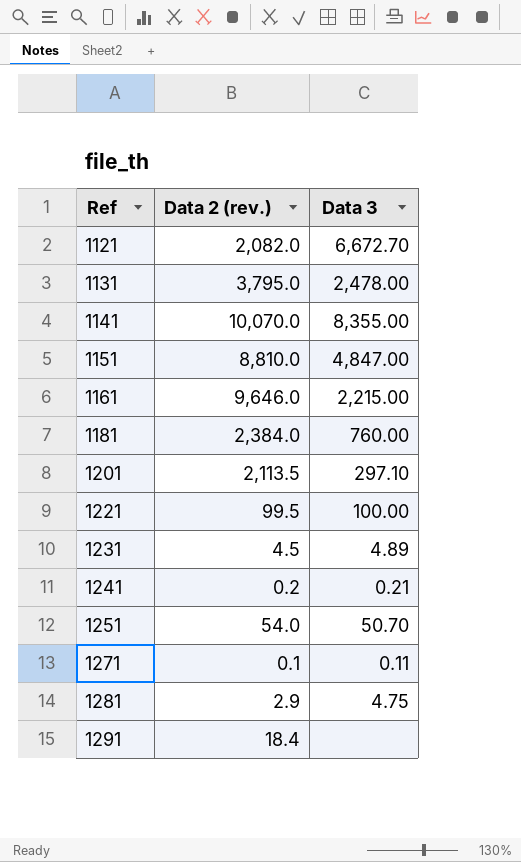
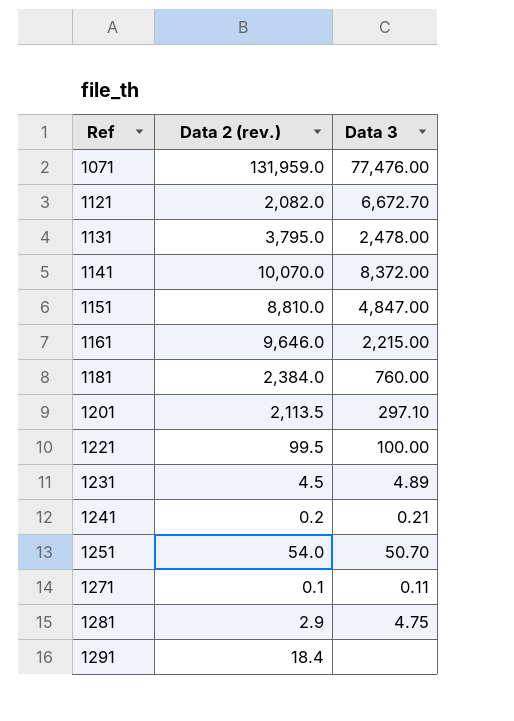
row 1071: none -> 131,959.0 | 77,476.00
1141 | Data 3: 8,355.00 -> 8,372.00

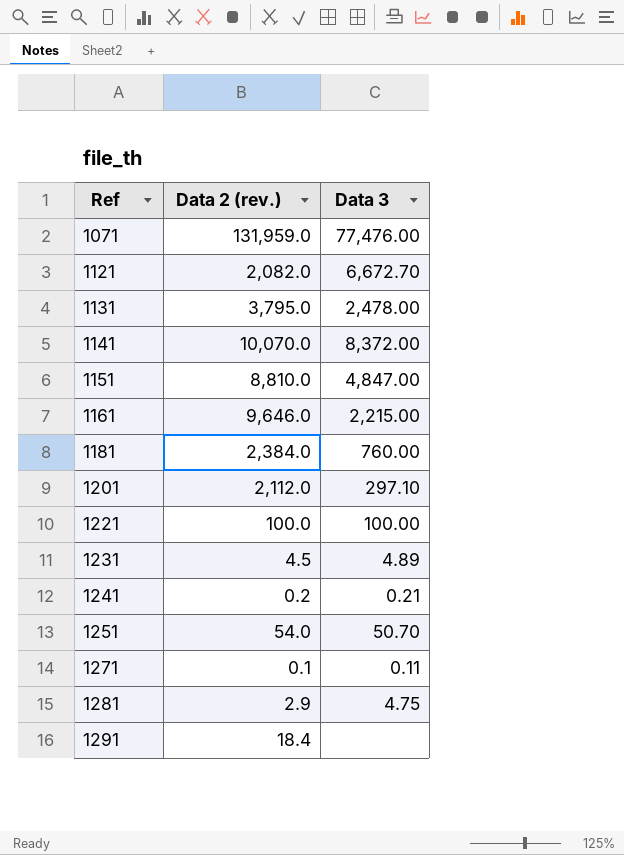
1201 | Data 2 (rev.): 2,113.5 -> 2,112.0
1221 | Data 2 (rev.): 99.5 -> 100.0

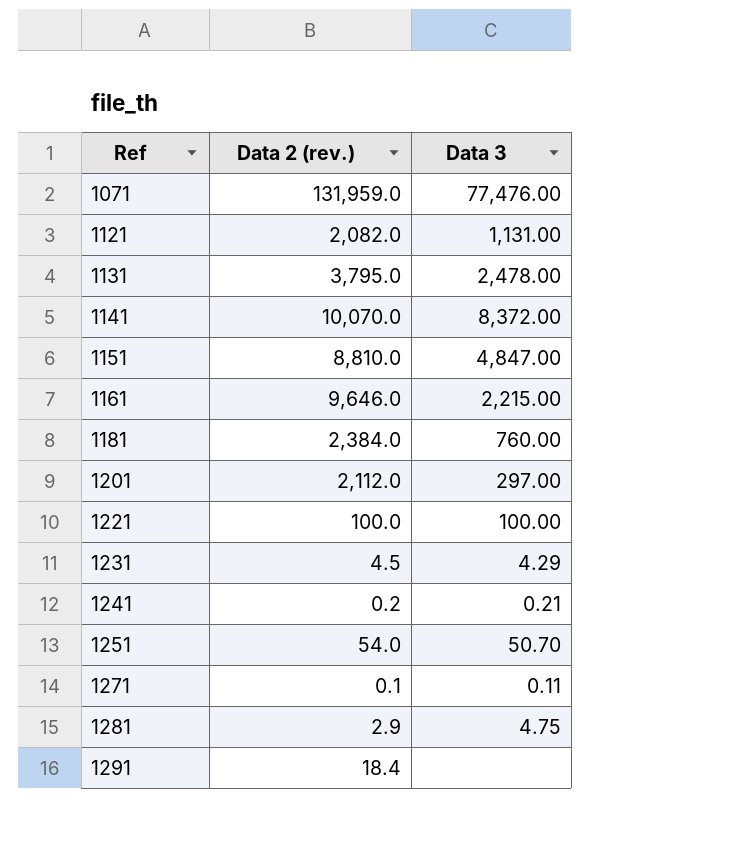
1121 | Data 3: 6,672.70 -> 1,131.00
1201 | Data 3: 297.10 -> 297.00
1231 | Data 3: 4.89 -> 4.29

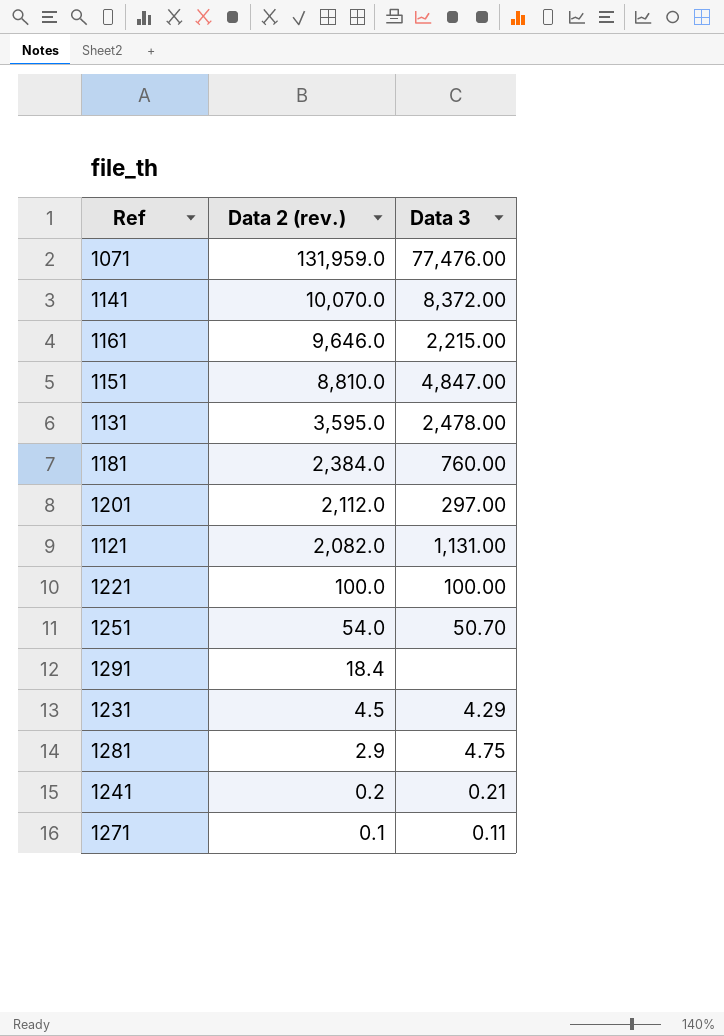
row order: Ref ascending -> Data 2 (rev.) descending
1131 | Data 2 (rev.): 3,795.0 -> 3,595.0

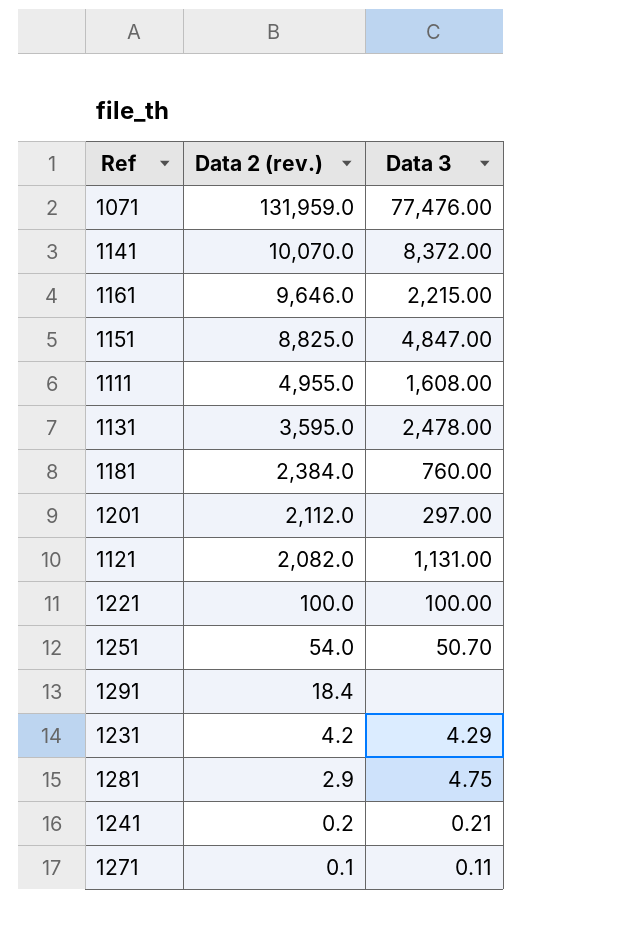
1151 | Data 2 (rev.): 8,810.0 -> 8,825.0
row 1111: none -> 4,955.0 | 1,608.00
1231 | Data 2 (rev.): 4.5 -> 4.2

